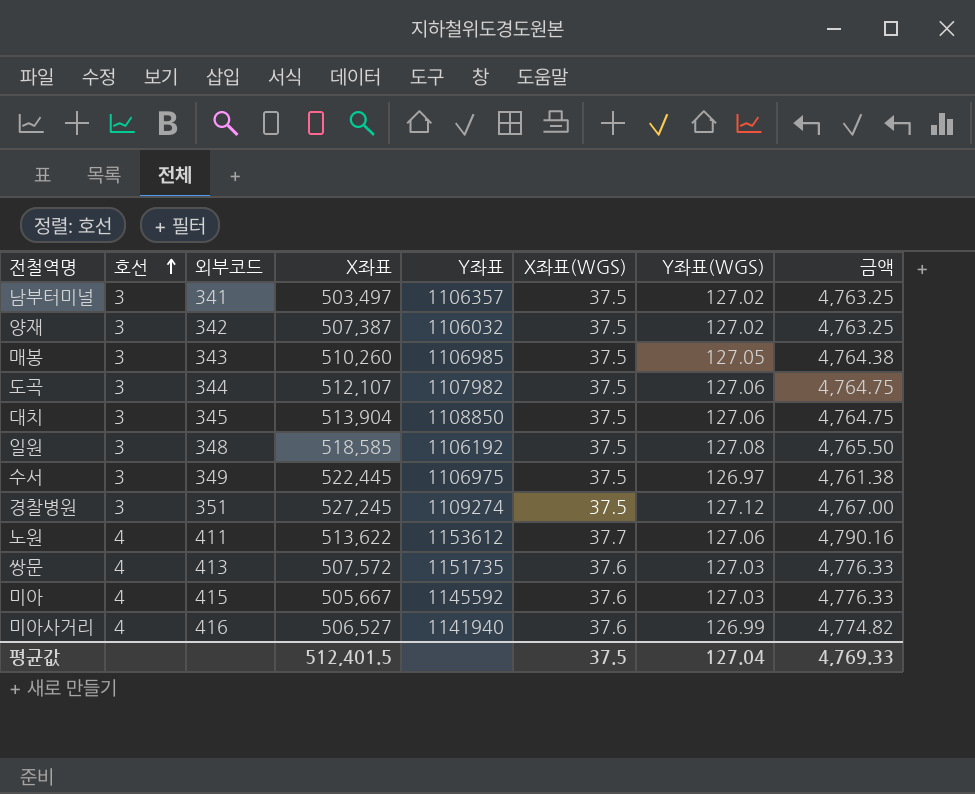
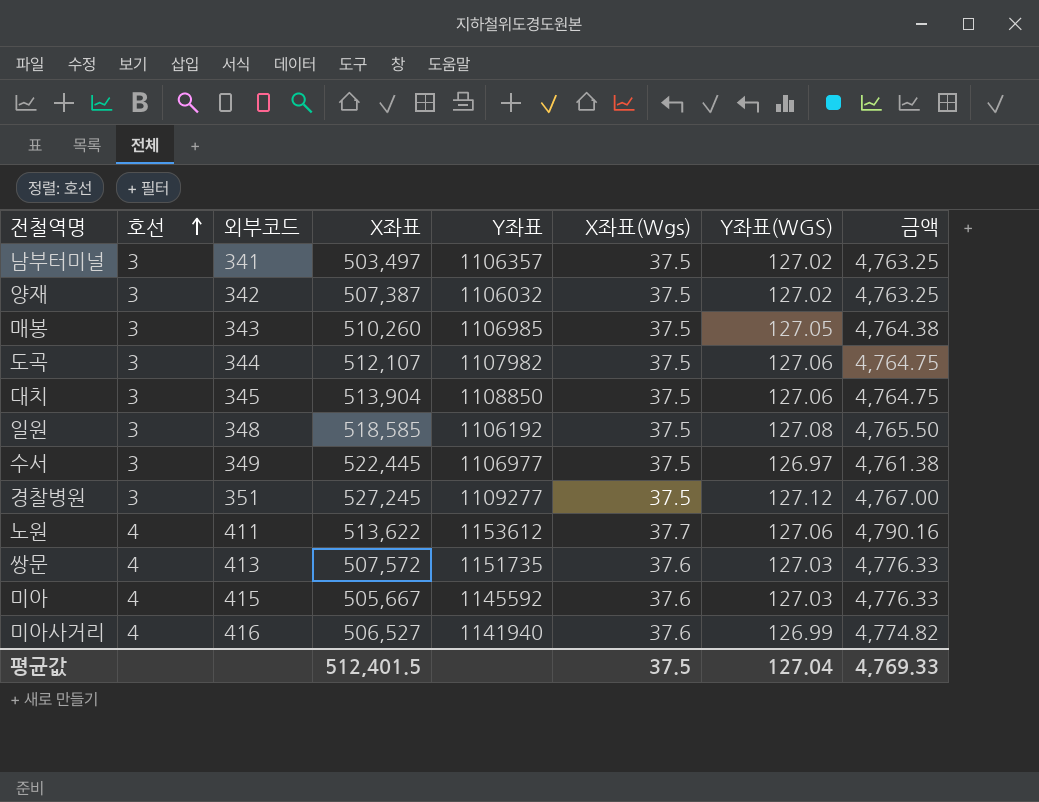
column name: X좌표(WGS) -> X좌표(Wgs)
수서 | Y좌표: 1106975 -> 1106977
경찰병원 | Y좌표: 1109274 -> 1109277

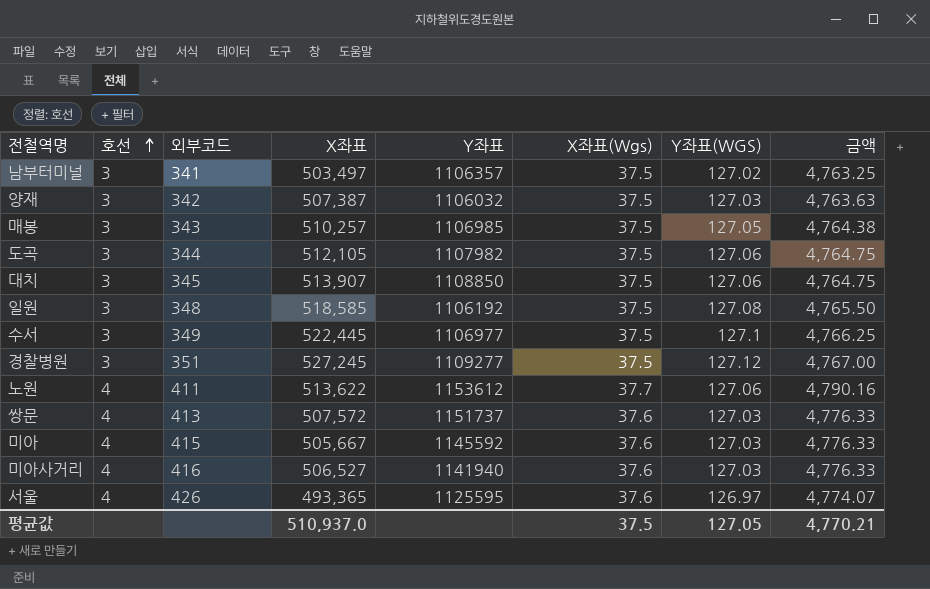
양재 | Y좌표(WGS): 127.02 -> 127.03
양재 | 금액: 4,763.25 -> 4,763.63
매봉 | X좌표: 510,260 -> 510,257
도곡 | X좌표: 512,107 -> 512,105
대치 | X좌표: 513,904 -> 513,907
수서 | Y좌표(WGS): 126.97 -> 127.1
수서 | 금액: 4,761.38 -> 4,766.25
쌍문 | Y좌표: 1151735 -> 1151737
미아사거리 | Y좌표(WGS): 126.99 -> 127.03
미아사거리 | 금액: 4,774.82 -> 4,776.33
row 서울: none -> 4 | 426 | 493,365 | 1125595 | 37.6 | 126.97 | 4,774.07
평균값 | X좌표: 512,401.5 -> 510,937.0
평균값 | Y좌표(WGS): 127.04 -> 127.05
평균값 | 금액: 4,769.33 -> 4,770.21

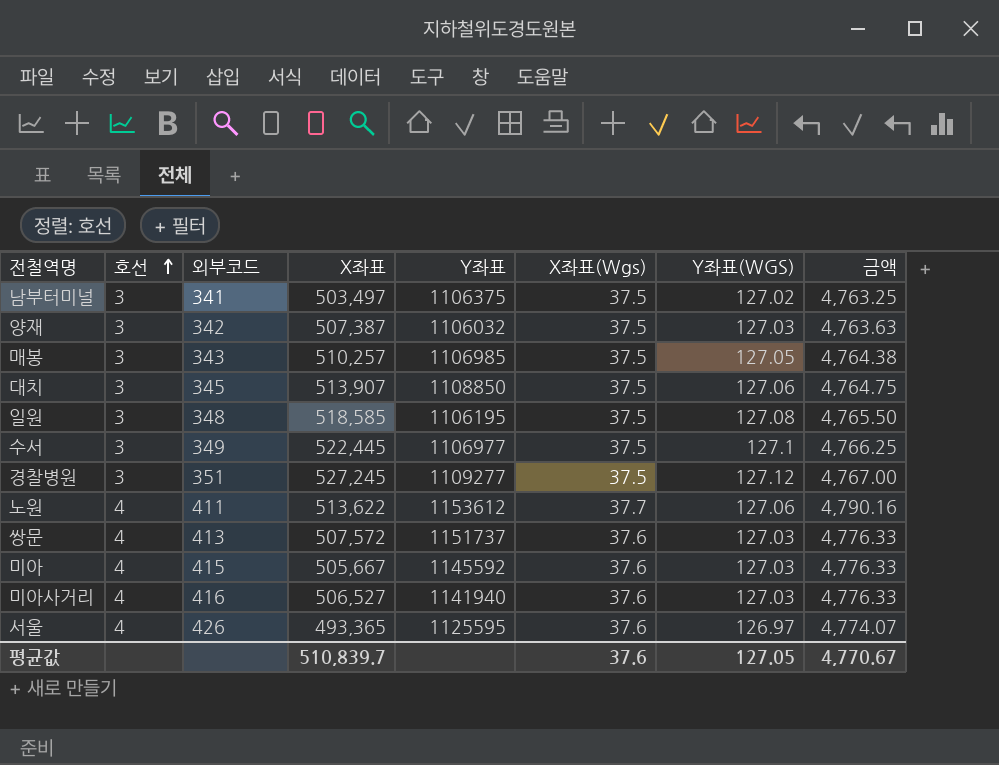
row 도곡: 3 | 344 | 512,105 | 1107982 | 37.5 | 127.06 | 4,764.75 -> none
남부터미널 | Y좌표: 1106357 -> 1106375
일원 | Y좌표: 1106192 -> 1106195
평균값 | X좌표: 510,937.0 -> 510,839.7
평균값 | X좌표(Wgs): 37.5 -> 37.6
평균값 | 금액: 4,770.21 -> 4,770.67

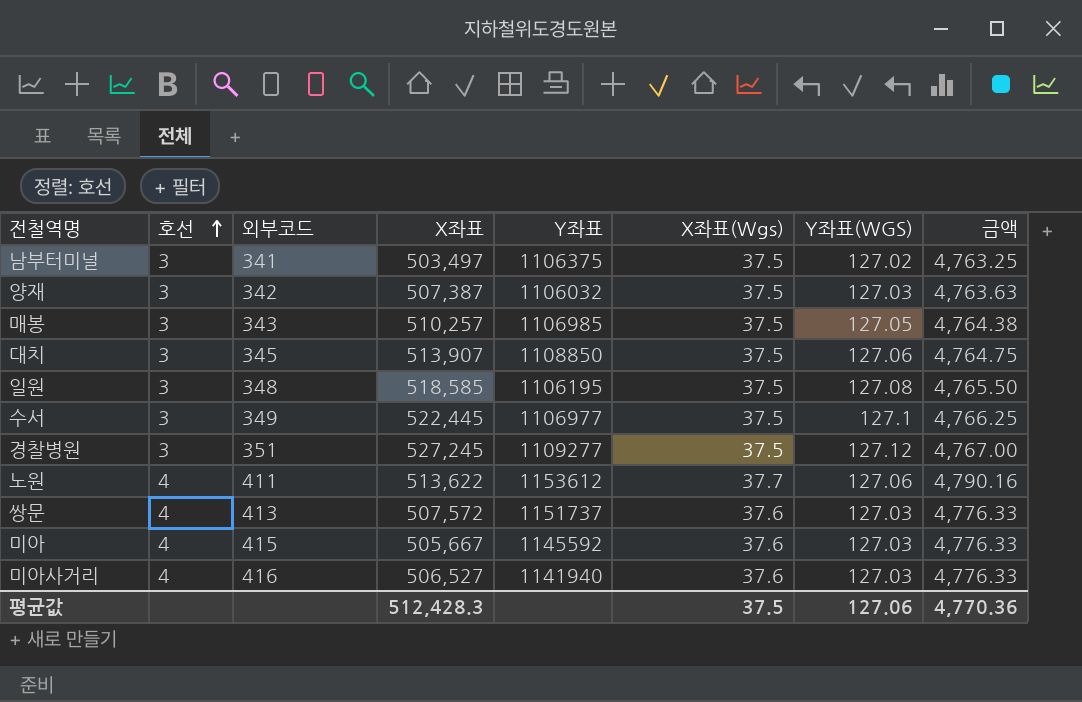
row 서울: 4 | 426 | 493,365 | 1125595 | 37.6 | 126.97 | 4,774.07 -> none
평균값 | X좌표: 510,839.7 -> 512,428.3
평균값 | X좌표(Wgs): 37.6 -> 37.5
평균값 | Y좌표(WGS): 127.05 -> 127.06
평균값 | 금액: 4,770.67 -> 4,770.36

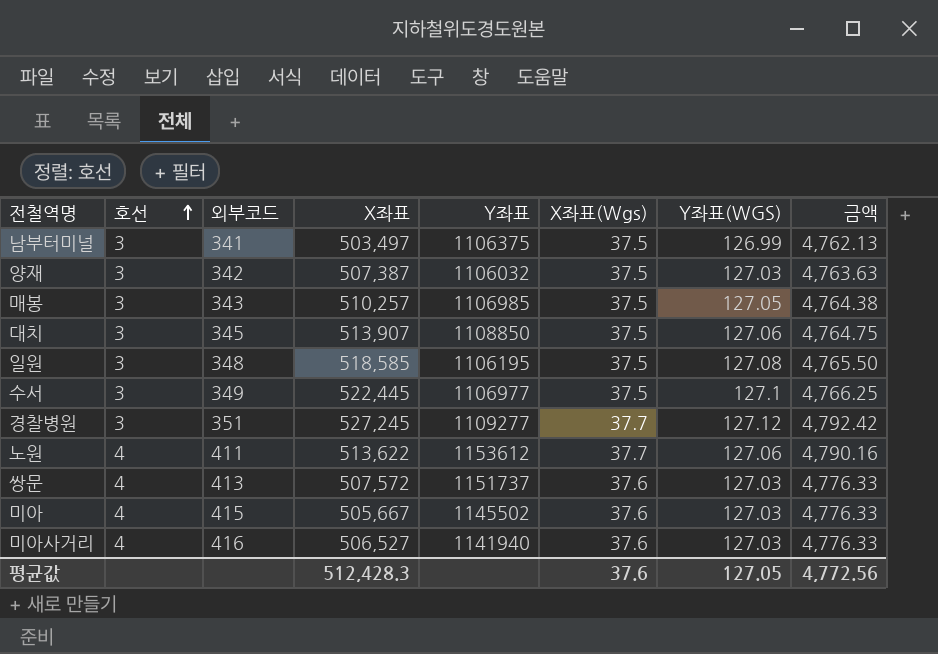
남부터미널 | Y좌표(WGS): 127.02 -> 126.99
남부터미널 | 금액: 4,763.25 -> 4,762.13
경찰병원 | X좌표(Wgs): 37.5 -> 37.7
경찰병원 | 금액: 4,767.00 -> 4,792.42
미아 | Y좌표: 1145592 -> 1145502
평균값 | X좌표(Wgs): 37.5 -> 37.6
평균값 | Y좌표(WGS): 127.06 -> 127.05
평균값 | 금액: 4,770.36 -> 4,772.56

